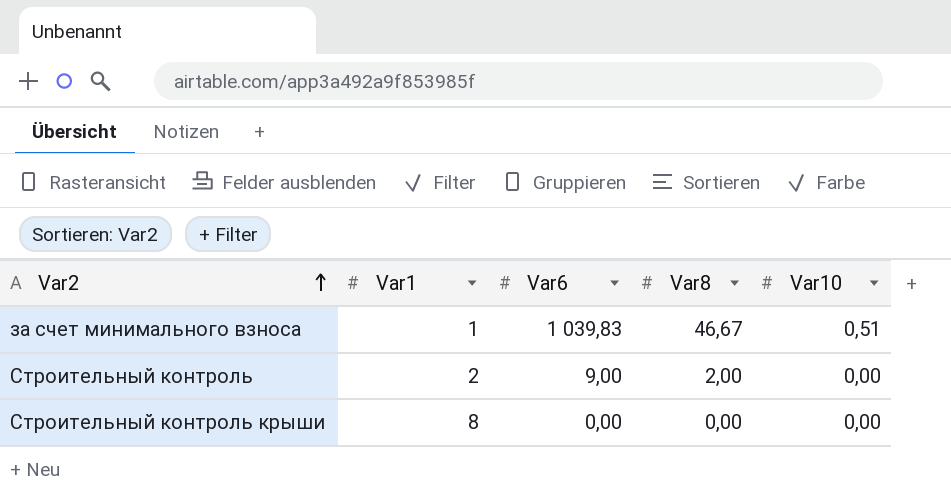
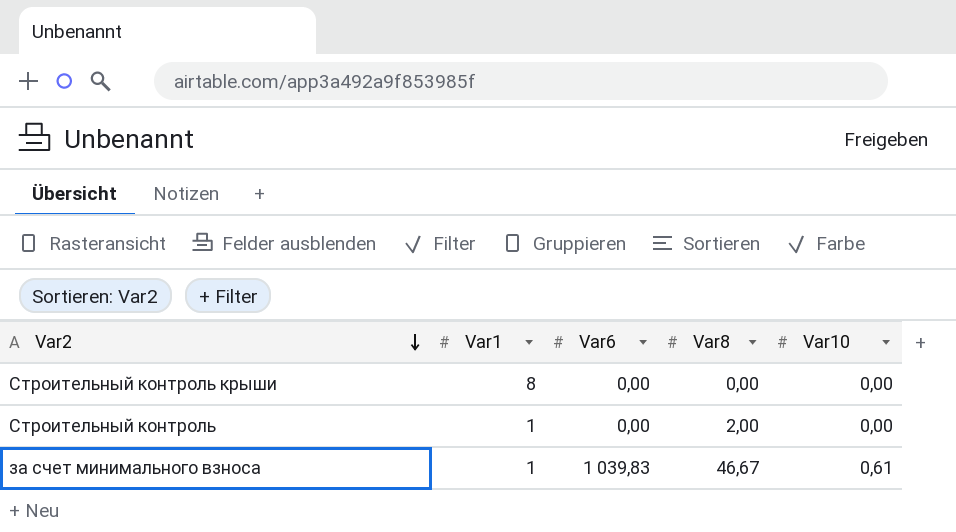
row order: Var2 ascending -> Var2 descending
Строительный контроль | Var1: 2 -> 1
Строительный контроль | Var6: 9,00 -> 0,00
за счет минимального взноса | Var10: 0,51 -> 0,61

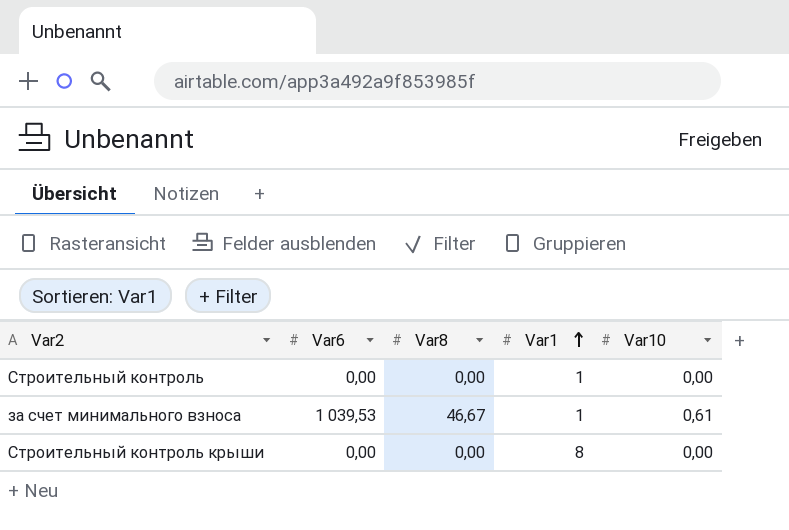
row order: Var2 descending -> Var1 ascending
column Var1 | position: 2 -> 4
Строительный контроль | Var8: 2,00 -> 0,00
за счет минимального взноса | Var6: 1 039,83 -> 1 039,53

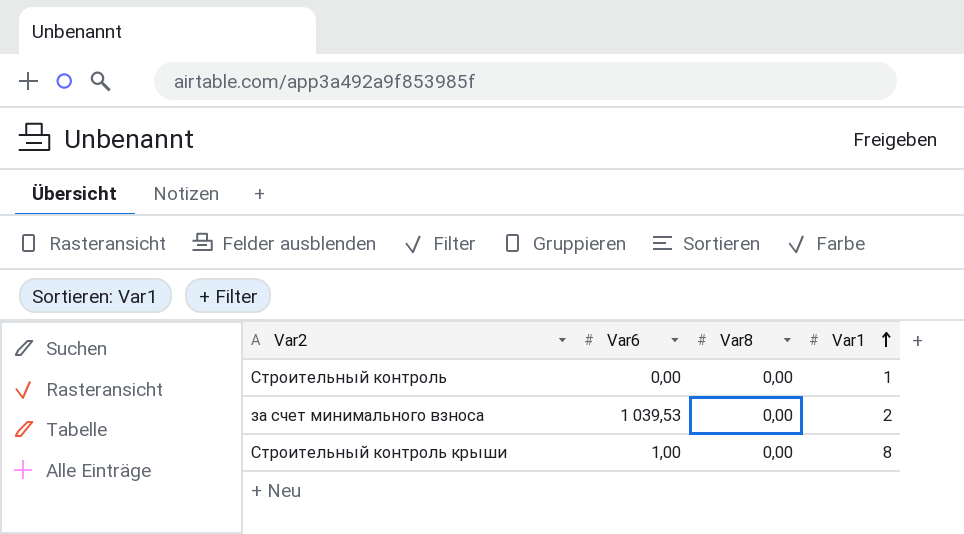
column Var10 | position: 5 -> none
за счет минимального взноса | Var8: 46,67 -> 0,00
за счет минимального взноса | Var1: 1 -> 2
Строительный контроль крыши | Var6: 0,00 -> 1,00

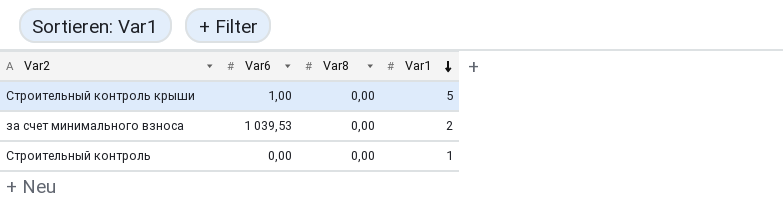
row order: Var1 ascending -> Var1 descending
Строительный контроль крыши | Var1: 8 -> 5

